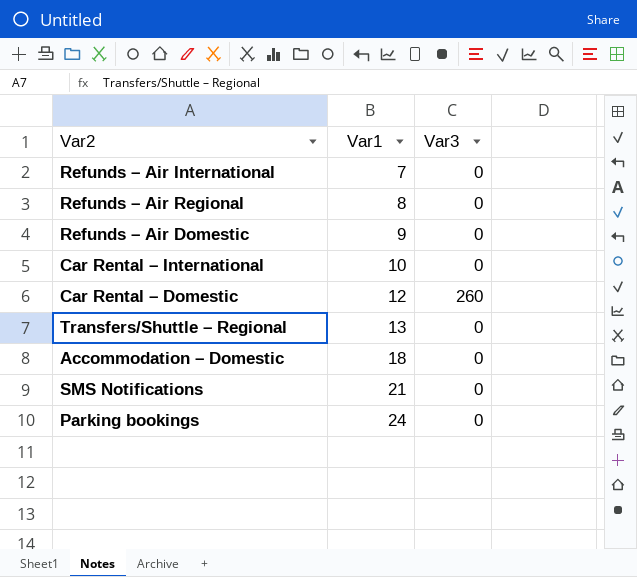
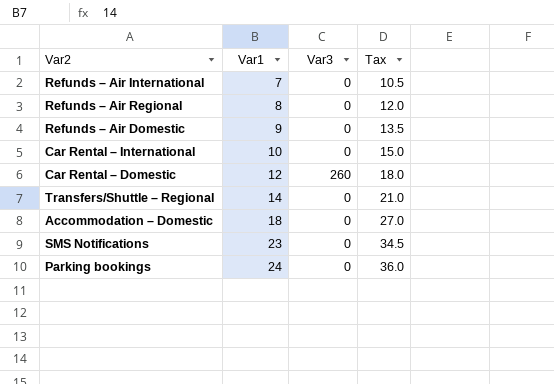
column Tax | formula: none -> [Var1] * 1.5
Transfers/Shuttle – Regional | Var1: 13 -> 14
SMS Notifications | Var1: 21 -> 23

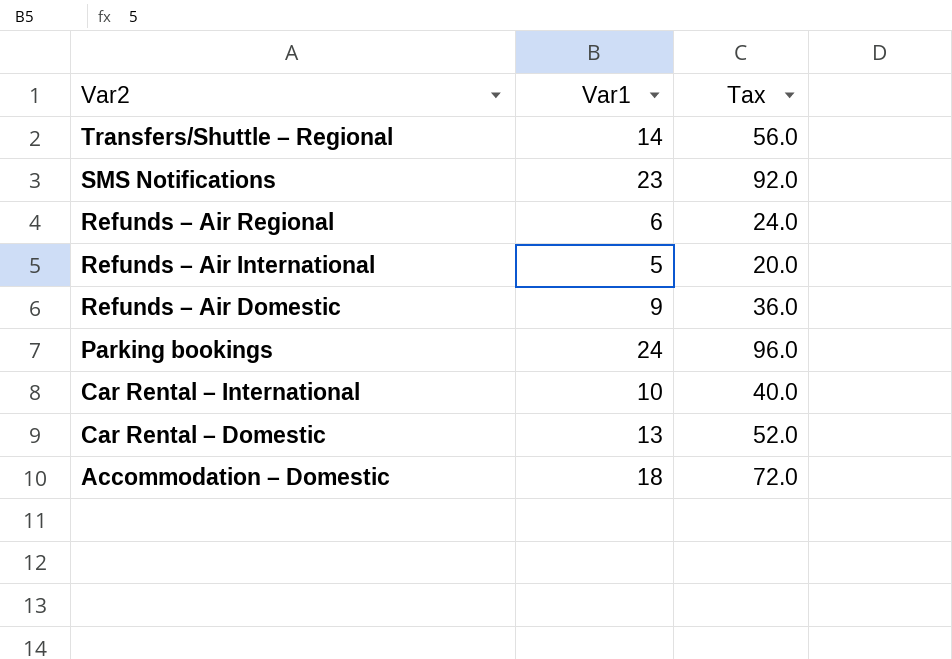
row order: Var1 ascending -> Var2 descending
column Var3 | position: 3 -> none
column Tax | formula: [Var1] * 1.5 -> [Var1] * 4
Refunds – Air Regional | Var1: 8 -> 6
Refunds – Air International | Var1: 7 -> 5
Car Rental – Domestic | Var1: 12 -> 13

